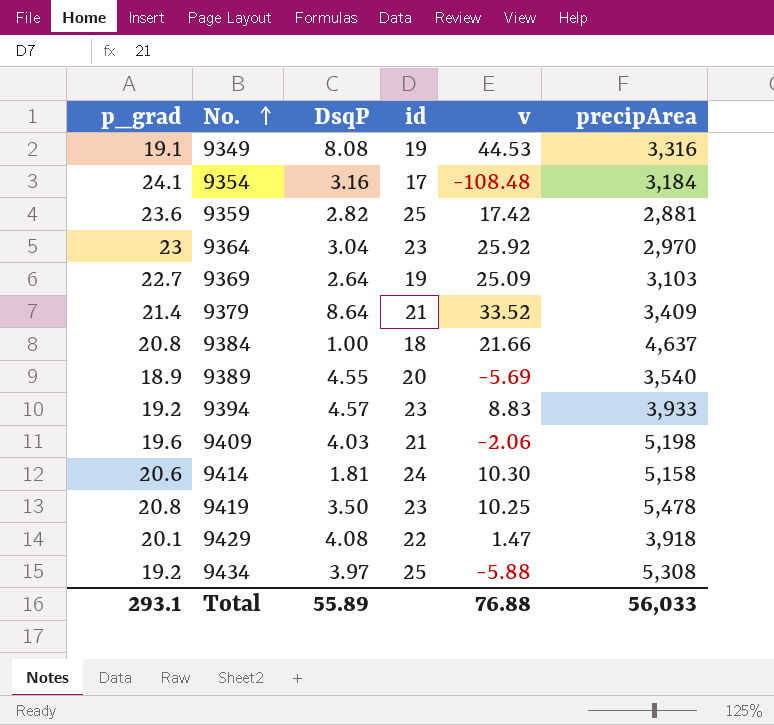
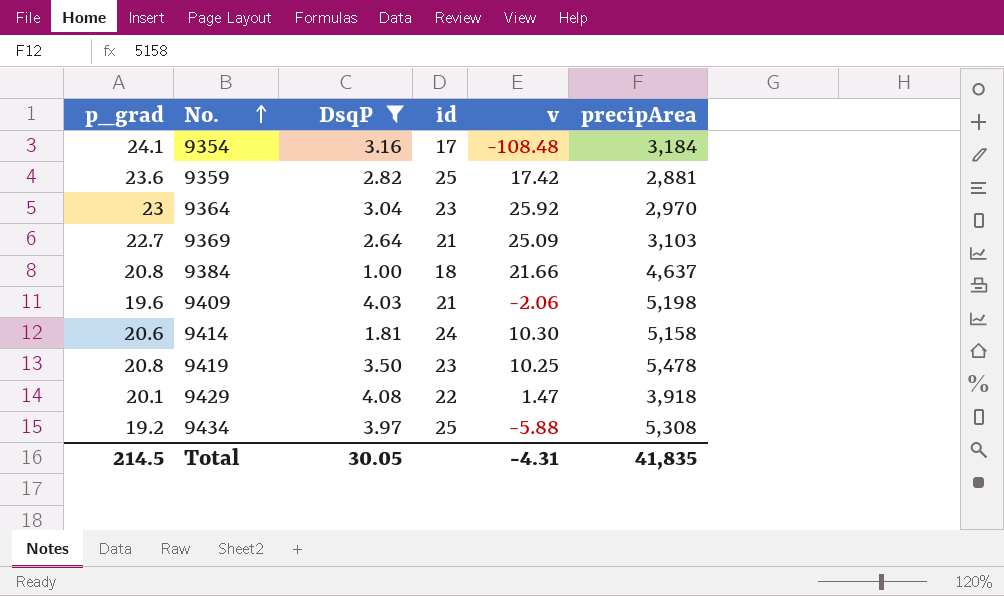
filter: none -> DsqP <= 4.08
9369 | id: 19 -> 21
Total | p_grad: 293.1 -> 214.5
Total | DsqP: 55.89 -> 30.05
Total | v: 76.88 -> -4.31
Total | precipArea: 56,033 -> 41,835

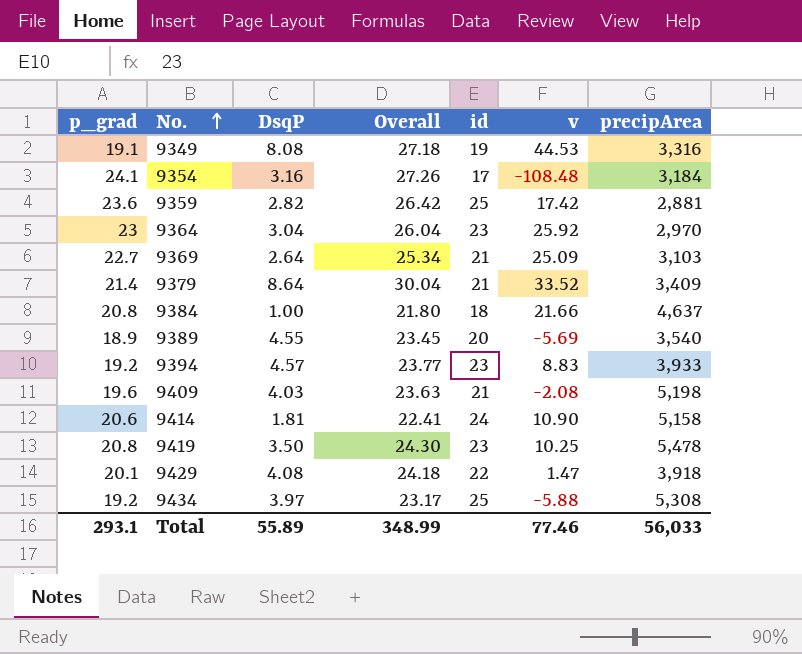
filter: DsqP <= 4.08 -> none
column Overall | formula: none -> [p_grad] + [DsqP]
9409 | v: -2.06 -> -2.08
9414 | v: 10.30 -> 10.90
Total | p_grad: 214.5 -> 293.1
Total | DsqP: 30.05 -> 55.89
Total | v: -4.31 -> 77.46
Total | precipArea: 41,835 -> 56,033

